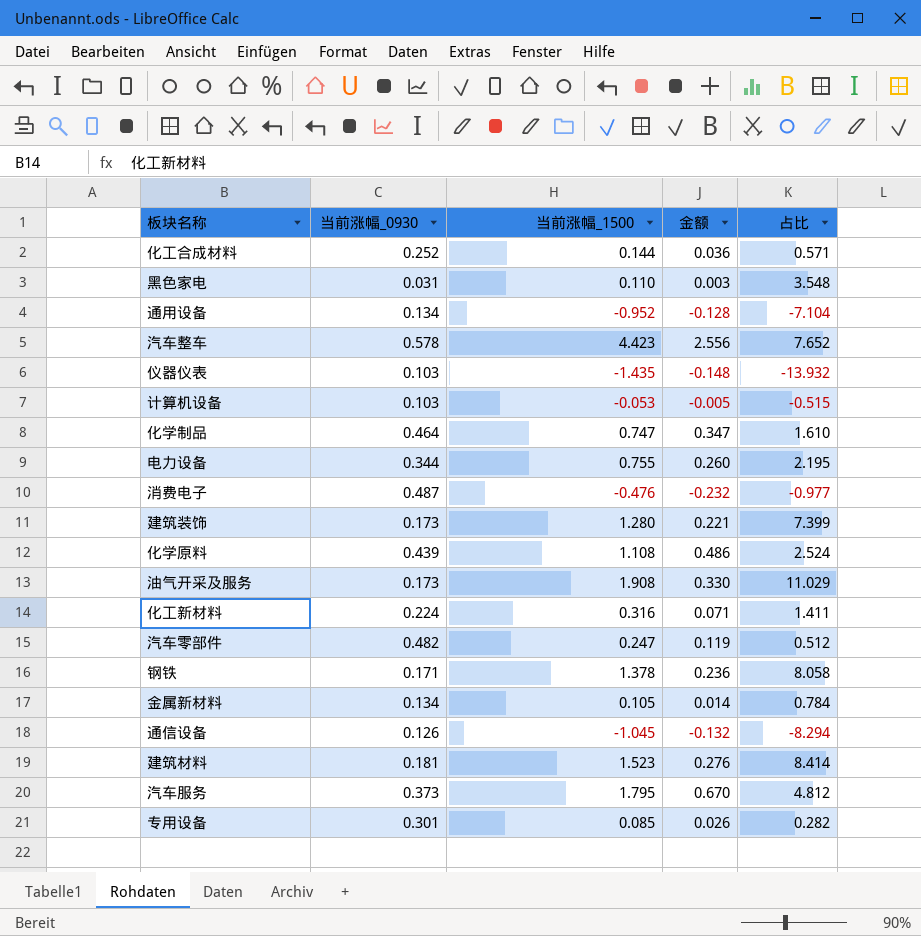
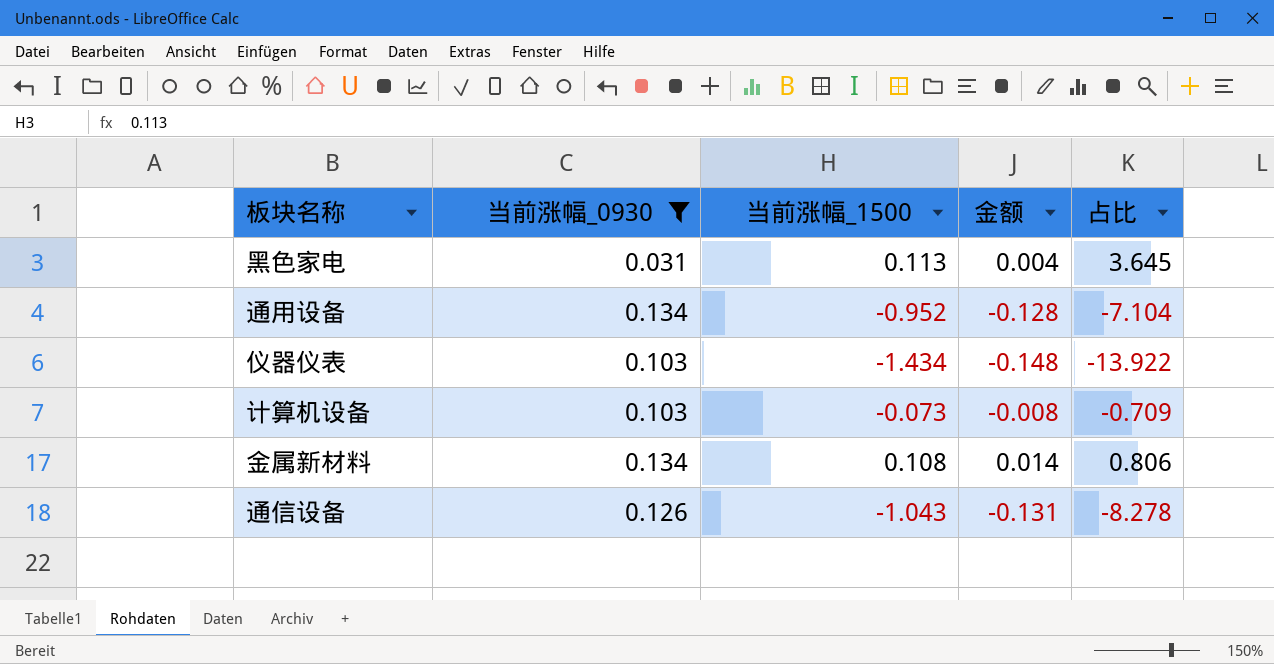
filter: none -> 当前涨幅_0930 <= 0.134
黑色家电 | 当前涨幅_1500: 0.110 -> 0.113
黑色家电 | 金额: 0.003 -> 0.004
黑色家电 | 占比: 3.548 -> 3.645
仪器仪表 | 当前涨幅_1500: -1.435 -> -1.434
仪器仪表 | 占比: -13.932 -> -13.922
计算机设备 | 当前涨幅_1500: -0.053 -> -0.073
计算机设备 | 金额: -0.005 -> -0.008
计算机设备 | 占比: -0.515 -> -0.709
金属新材料 | 当前涨幅_1500: 0.105 -> 0.108
金属新材料 | 占比: 0.784 -> 0.806
通信设备 | 当前涨幅_1500: -1.045 -> -1.043
通信设备 | 金额: -0.132 -> -0.131
通信设备 | 占比: -8.294 -> -8.278

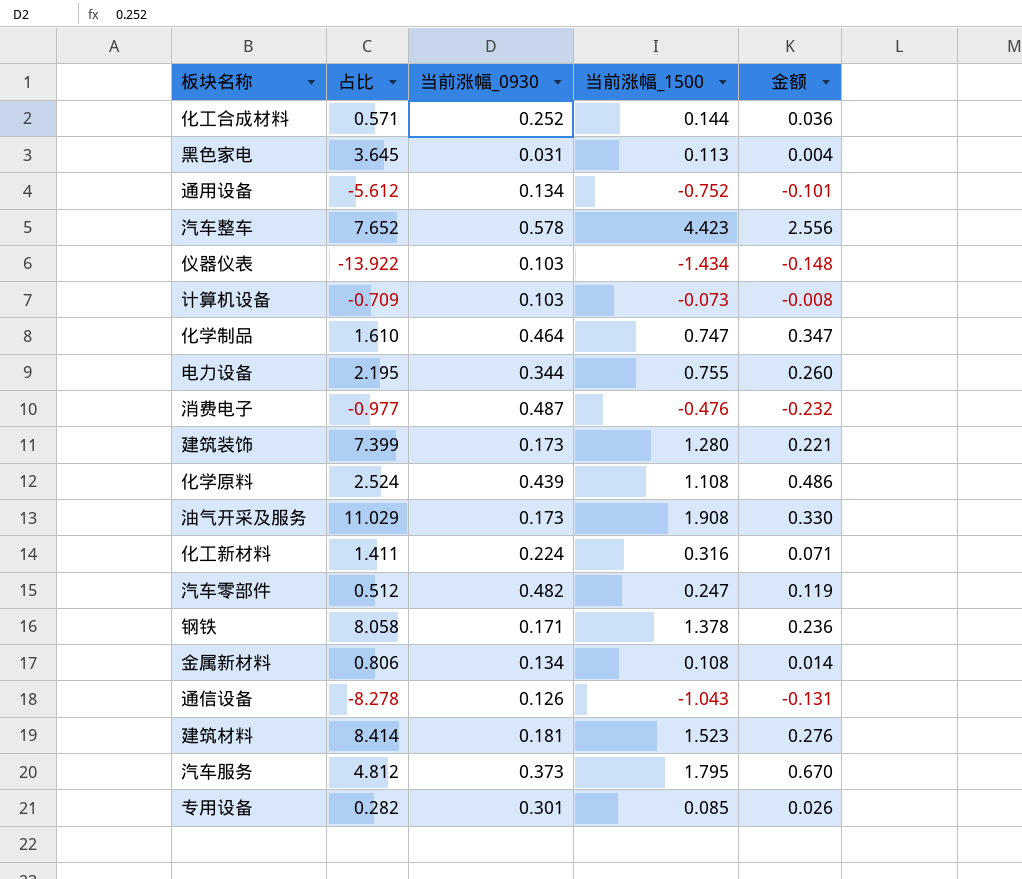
filter: 当前涨幅_0930 <= 0.134 -> none
column 占比 | position: 5 -> 2
通用设备 | 占比: -7.104 -> -5.612
通用设备 | 当前涨幅_1500: -0.952 -> -0.752
通用设备 | 金额: -0.128 -> -0.101

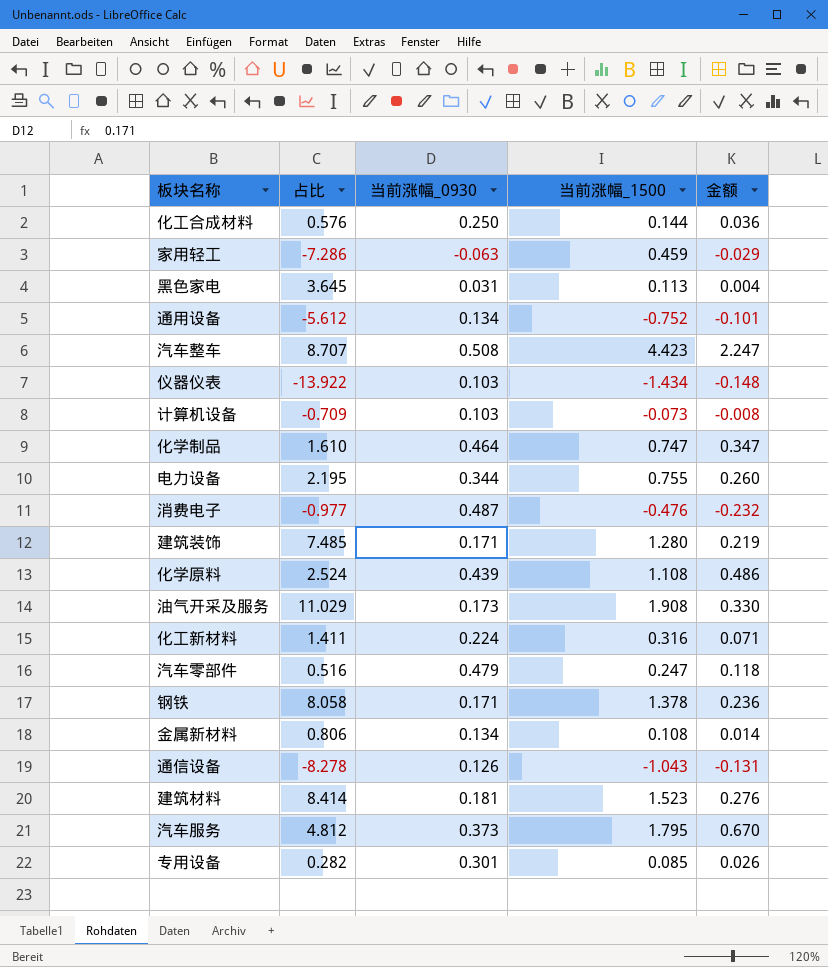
化工合成材料 | 占比: 0.571 -> 0.576
化工合成材料 | 当前涨幅_0930: 0.252 -> 0.250
row 家用轻工: none -> -7.286 | -0.063 | 0.459 | -0.029
汽车整车 | 占比: 7.652 -> 8.707
汽车整车 | 当前涨幅_0930: 0.578 -> 0.508
汽车整车 | 金额: 2.556 -> 2.247
建筑装饰 | 占比: 7.399 -> 7.485
建筑装饰 | 当前涨幅_0930: 0.173 -> 0.171
建筑装饰 | 金额: 0.221 -> 0.219
汽车零部件 | 占比: 0.512 -> 0.516
汽车零部件 | 当前涨幅_0930: 0.482 -> 0.479
汽车零部件 | 金额: 0.119 -> 0.118

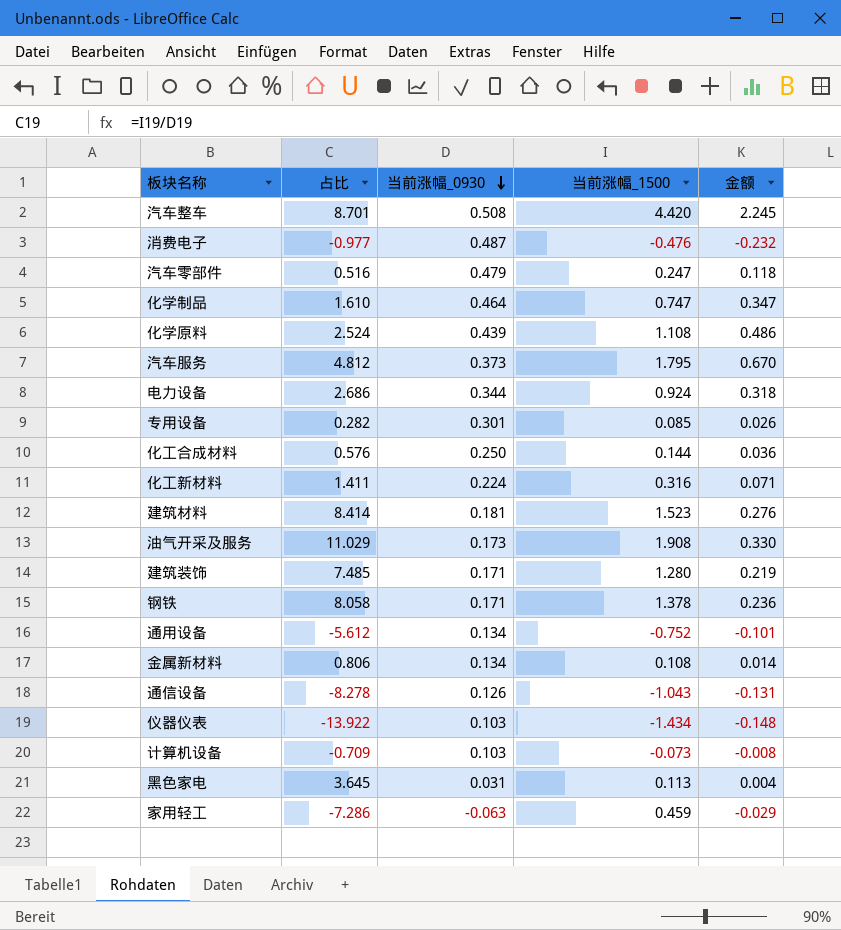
row order: none -> 当前涨幅_0930 descending
汽车整车 | 占比: 8.707 -> 8.701
汽车整车 | 当前涨幅_1500: 4.423 -> 4.420
汽车整车 | 金额: 2.247 -> 2.245
电力设备 | 占比: 2.195 -> 2.686
电力设备 | 当前涨幅_1500: 0.755 -> 0.924
电力设备 | 金额: 0.260 -> 0.318

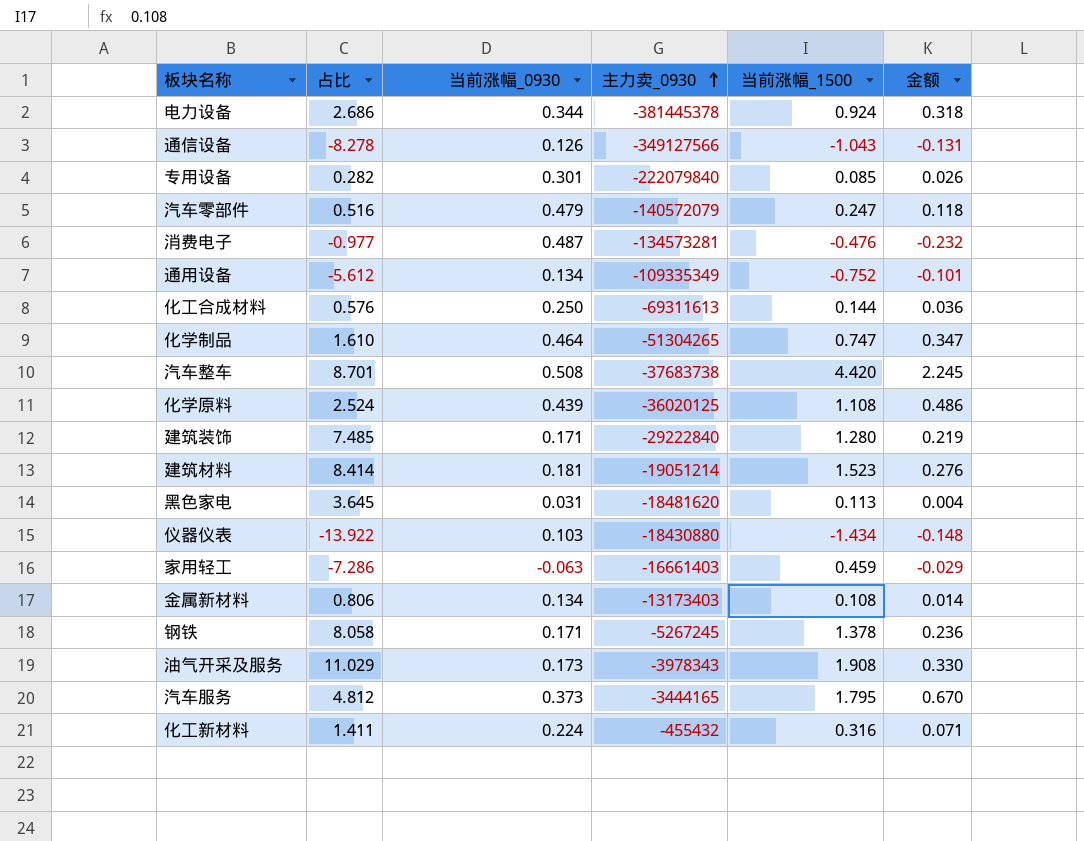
row order: 当前涨幅_0930 descending -> 主力卖_0930 ascending
column 主力卖_0930 | position: none -> 4
row 计算机设备: -0.709 | 0.103 | -0.073 | -0.008 -> none

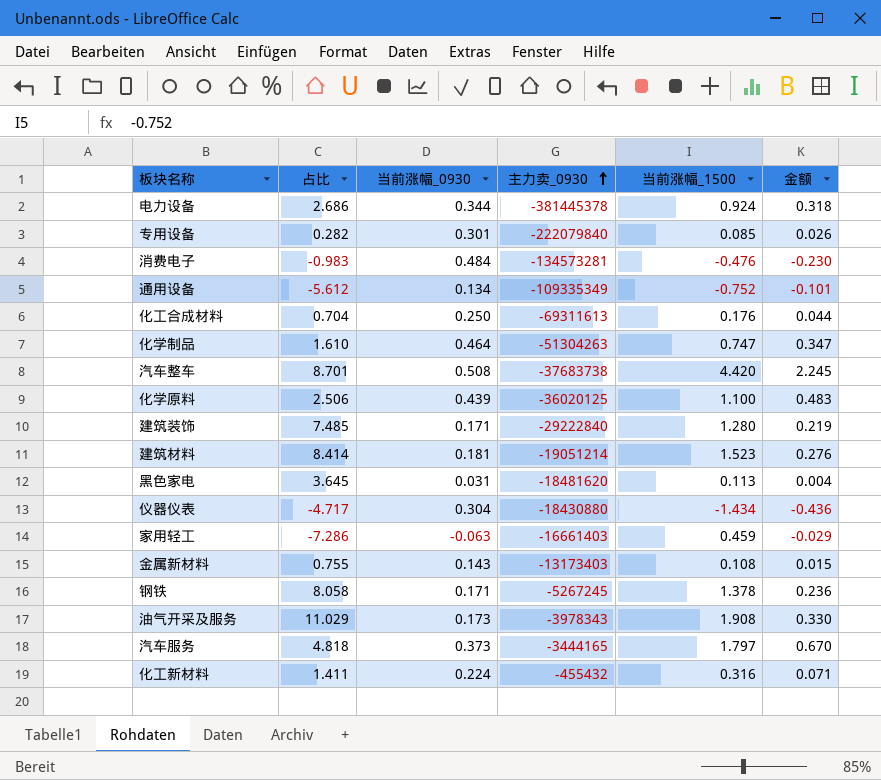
row 通信设备: -8.278 | 0.126 | -349127566 | -1.043 | -0.131 -> none
row 汽车零部件: 0.516 | 0.479 | -140572079 | 0.247 | 0.118 -> none
消费电子 | 占比: -0.977 -> -0.983
消费电子 | 当前涨幅_0930: 0.487 -> 0.484
消费电子 | 金额: -0.232 -> -0.230
化工合成材料 | 占比: 0.576 -> 0.704
化工合成材料 | 当前涨幅_1500: 0.144 -> 0.176
化工合成材料 | 金额: 0.036 -> 0.044
化学制品 | 主力卖_0930: -51304265 -> -51304263
化学原料 | 占比: 2.524 -> 2.506
化学原料 | 当前涨幅_1500: 1.108 -> 1.100
化学原料 | 金额: 0.486 -> 0.483
仪器仪表 | 占比: -13.922 -> -4.717
仪器仪表 | 当前涨幅_0930: 0.103 -> 0.304
仪器仪表 | 金额: -0.148 -> -0.436
金属新材料 | 占比: 0.806 -> 0.755
金属新材料 | 当前涨幅_0930: 0.134 -> 0.143
金属新材料 | 金额: 0.014 -> 0.015
汽车服务 | 占比: 4.812 -> 4.818
汽车服务 | 当前涨幅_1500: 1.795 -> 1.797

